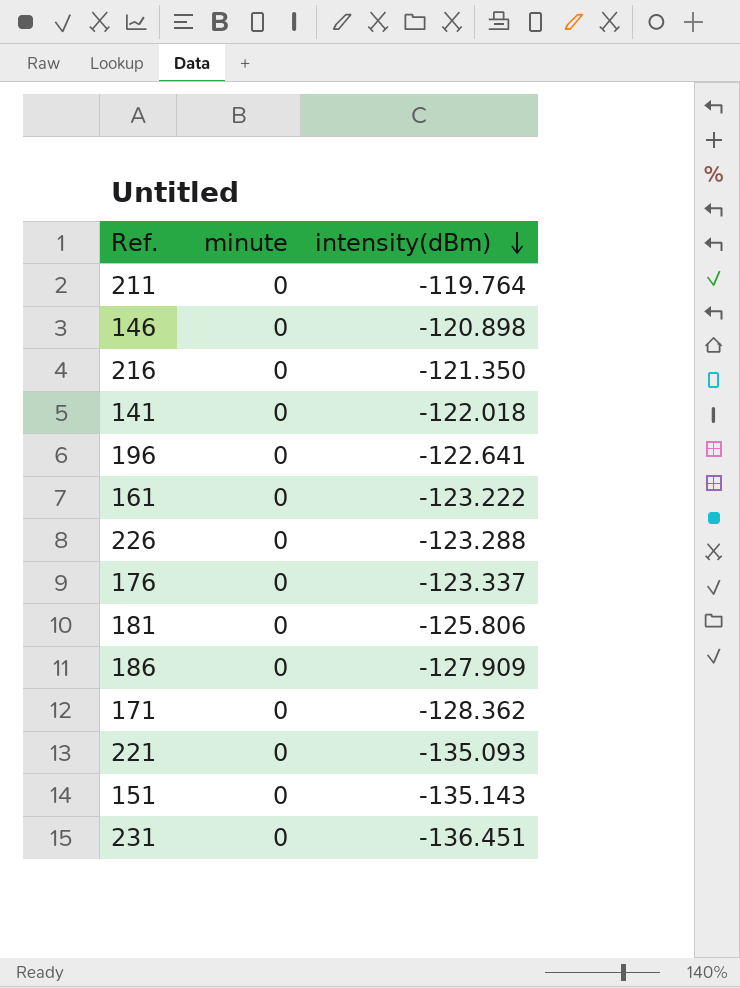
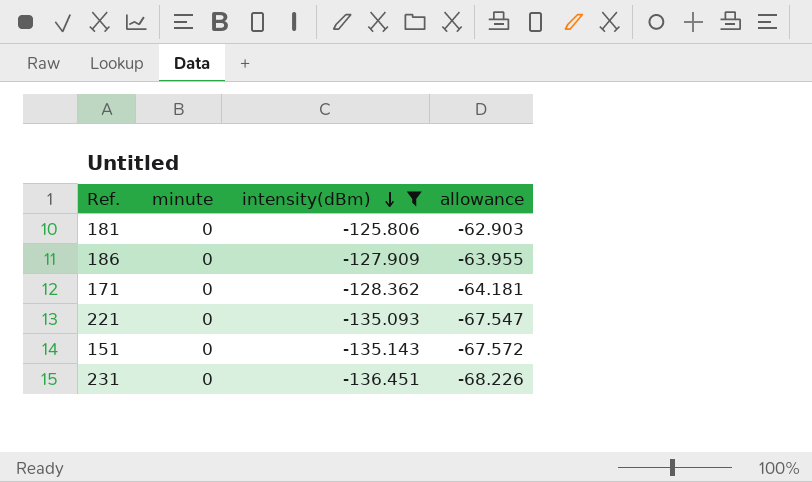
filter: none -> intensity(dBm) <= -125.806
column allowance | formula: none -> [intensity(dBm)] * 0.5

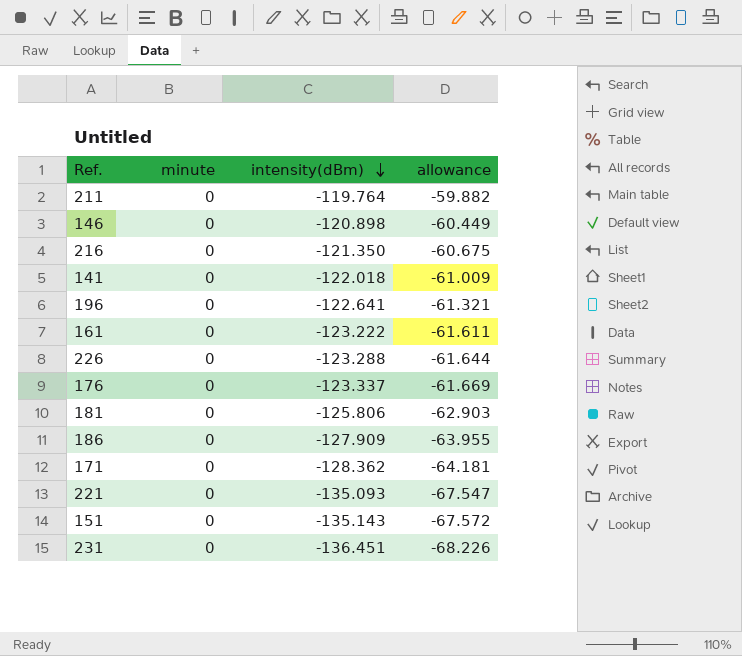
filter: intensity(dBm) <= -125.806 -> none

